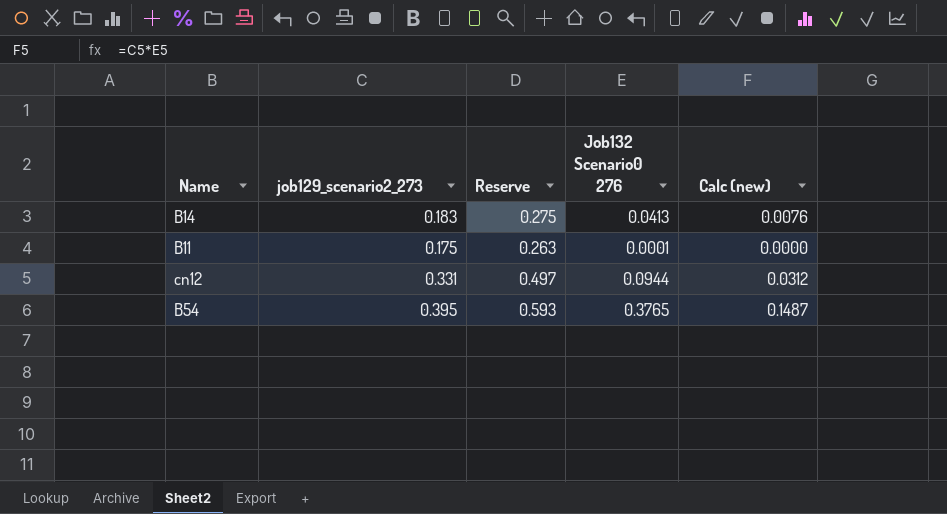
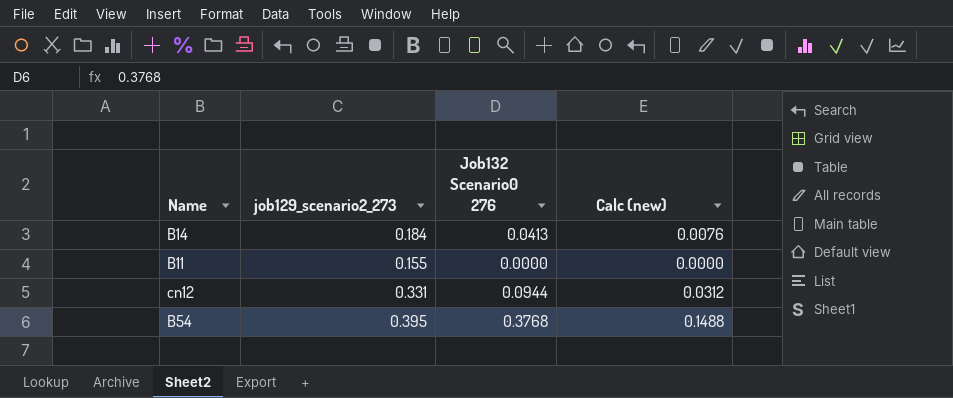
column Reserve | formula: [job129_scenario2_273] * 1.5 -> none
B14 | job129_scenario2_273: 0.183 -> 0.184
B11 | job129_scenario2_273: 0.175 -> 0.155
B11 | Job132 Scenario0 276: 0.0001 -> 0.0000
B54 | Job132 Scenario0 276: 0.3765 -> 0.3768
B54 | Calc (new): 0.1487 -> 0.1488

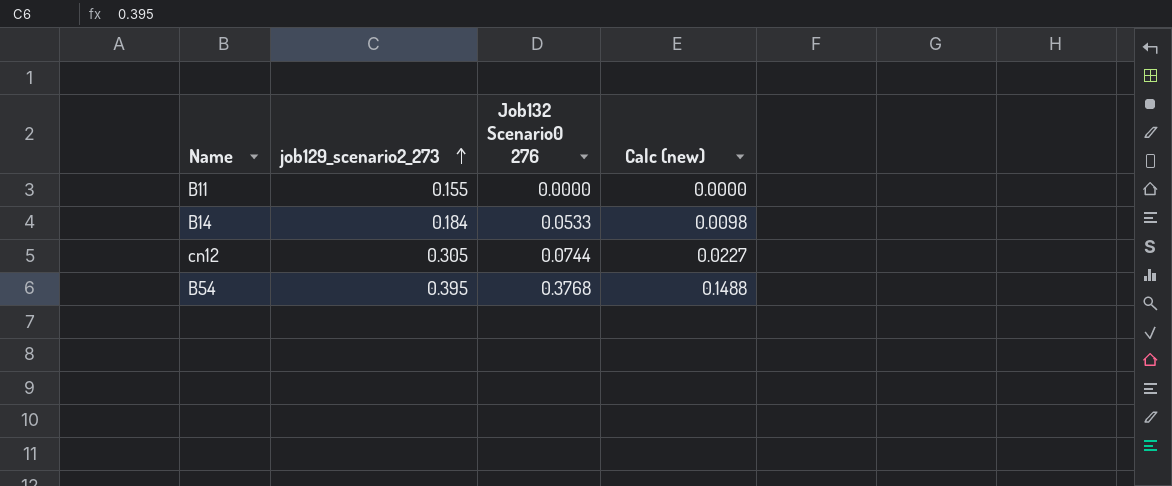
row order: none -> job129_scenario2_273 ascending
B14 | Job132 Scenario0 276: 0.0413 -> 0.0533
B14 | Calc (new): 0.0076 -> 0.0098
cn12 | job129_scenario2_273: 0.331 -> 0.305
cn12 | Job132 Scenario0 276: 0.0944 -> 0.0744
cn12 | Calc (new): 0.0312 -> 0.0227

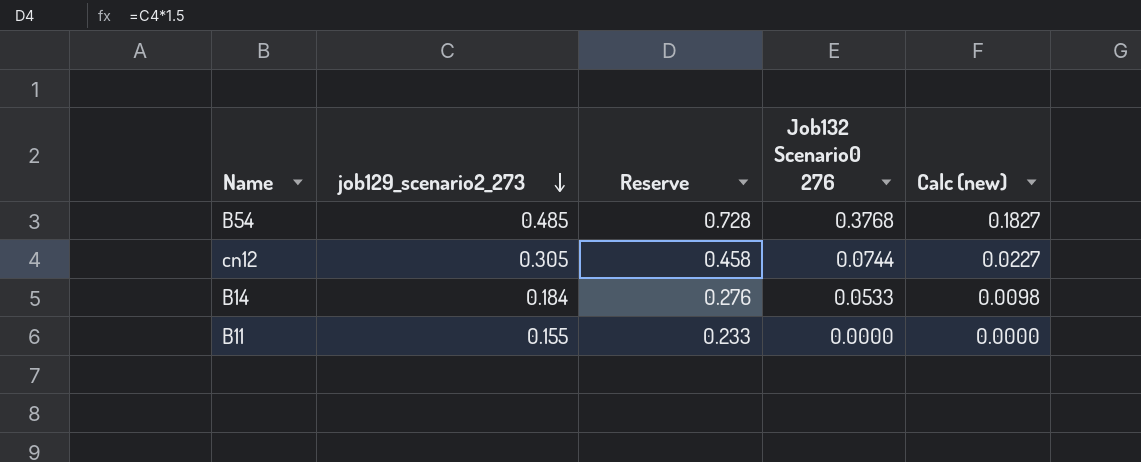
row order: job129_scenario2_273 ascending -> job129_scenario2_273 descending
column Reserve | formula: none -> [job129_scenario2_273] * 1.5
B54 | job129_scenario2_273: 0.395 -> 0.485
B54 | Calc (new): 0.1488 -> 0.1827

